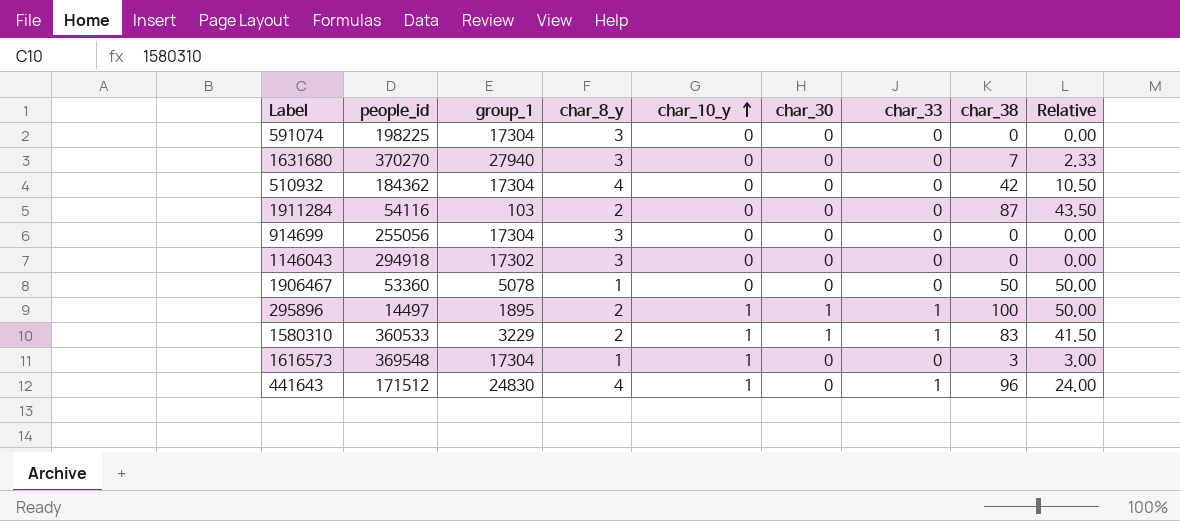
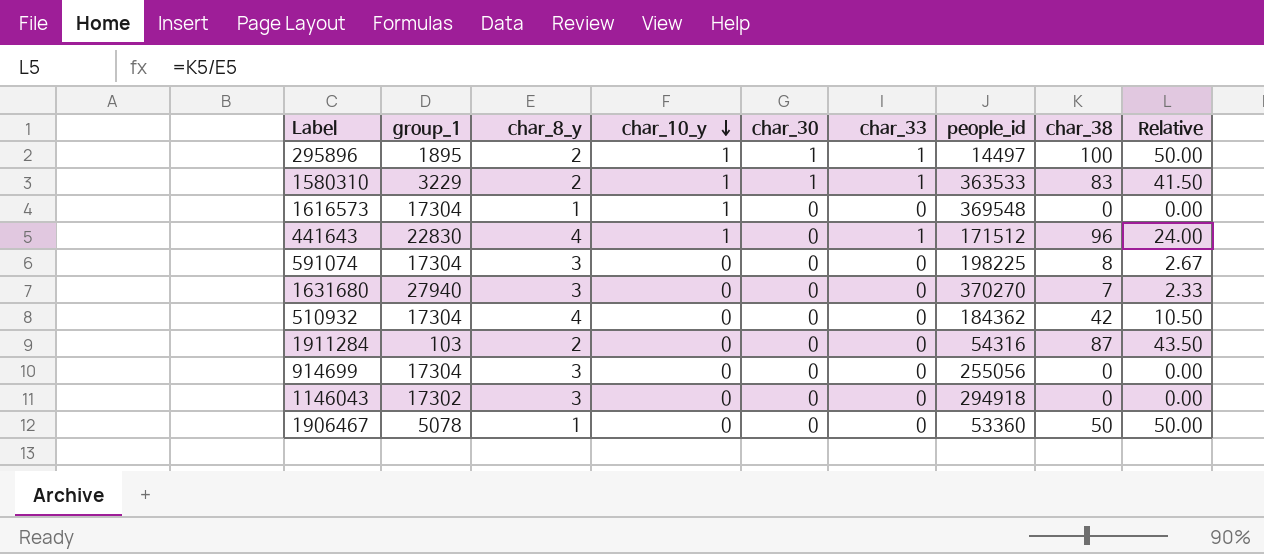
row order: char_10_y ascending -> char_10_y descending
column people_id | position: 2 -> 7
1580310 | people_id: 360533 -> 363533
1616573 | char_38: 3 -> 0
1616573 | Relative: 3.00 -> 0.00
441643 | group_1: 24830 -> 22830
591074 | char_38: 0 -> 8
591074 | Relative: 0.00 -> 2.67
1911284 | people_id: 54116 -> 54316

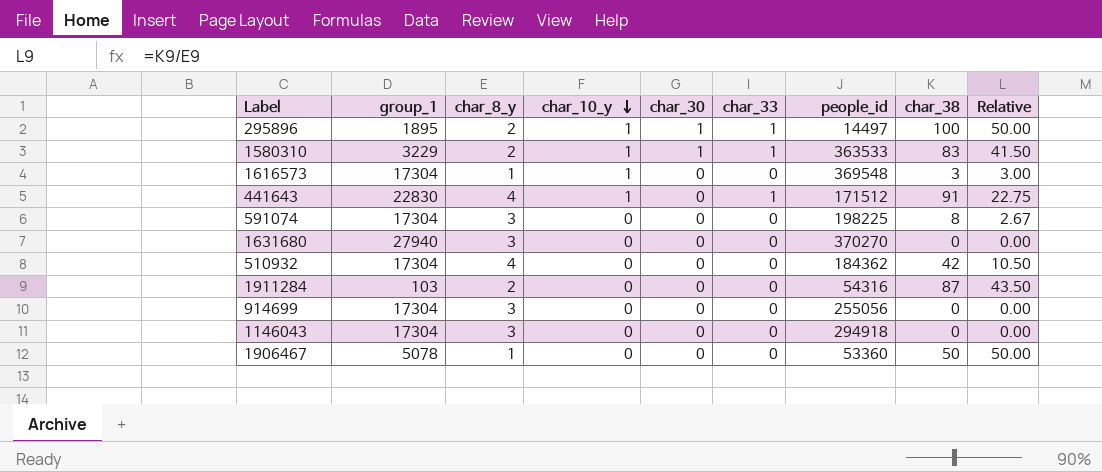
1616573 | char_38: 0 -> 3
1616573 | Relative: 0.00 -> 3.00
441643 | char_38: 96 -> 91
441643 | Relative: 24.00 -> 22.75
1631680 | char_38: 7 -> 0
1631680 | Relative: 2.33 -> 0.00
1146043 | group_1: 17302 -> 17304

